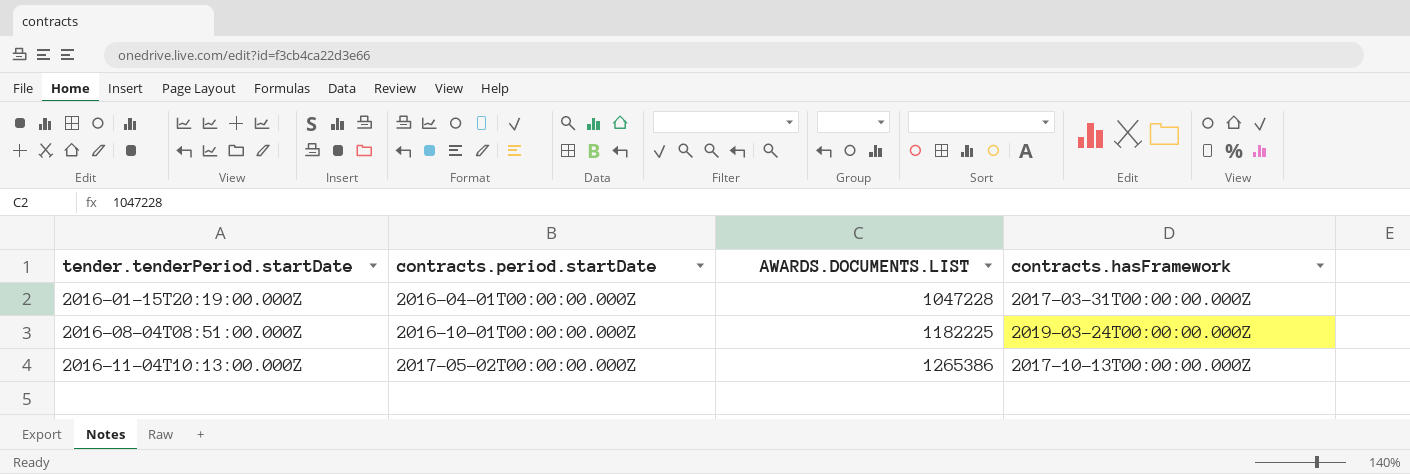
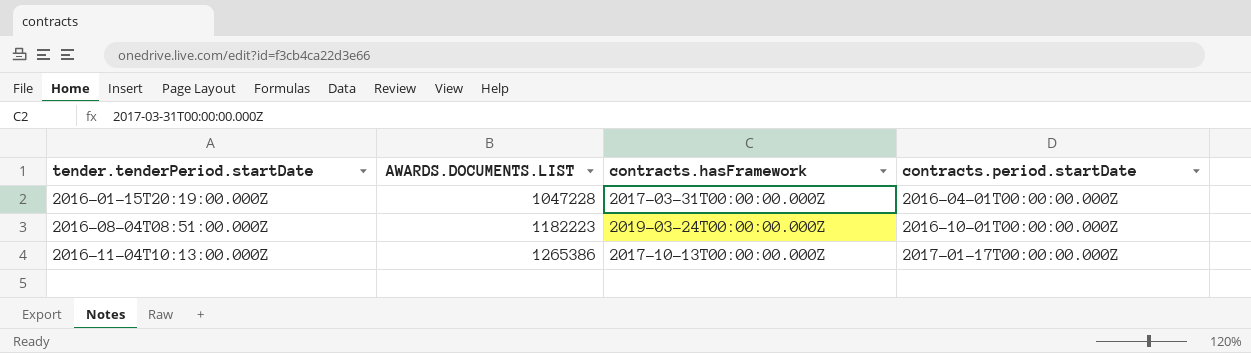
column contracts.period.startDate | position: 2 -> 4
2016-08-04T08:51:00.000Z | AWARDS.DOCUMENTS.LIST: 1182225 -> 1182223
2016-11-04T10:13:00.000Z | contracts.period.startDate: 2017-05-02T00:00:00.000Z -> 2017-01-17T00:00:00.000Z

